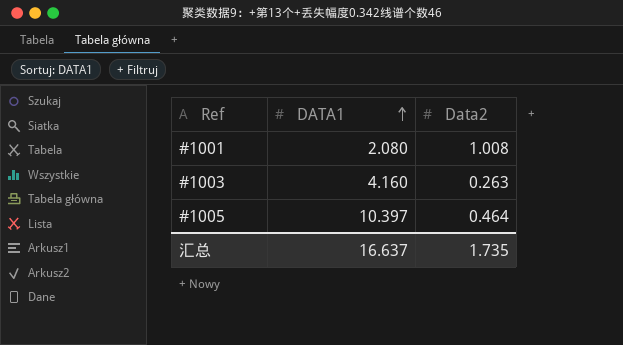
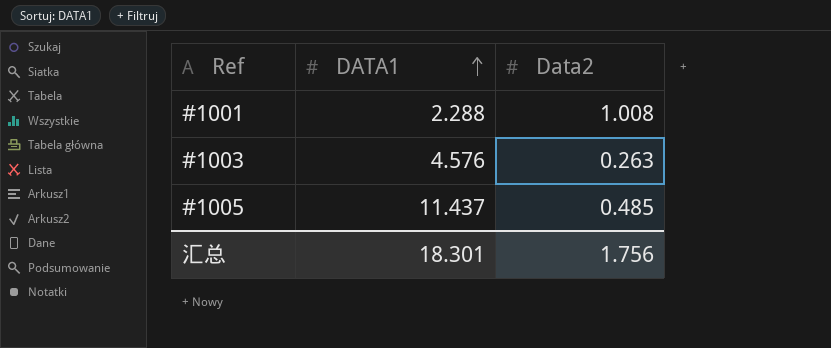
#1001 | DATA1: 2.080 -> 2.288
#1003 | DATA1: 4.160 -> 4.576
#1005 | DATA1: 10.397 -> 11.437
#1005 | Data2: 0.464 -> 0.485
汇总 | DATA1: 16.637 -> 18.301
汇总 | Data2: 1.735 -> 1.756

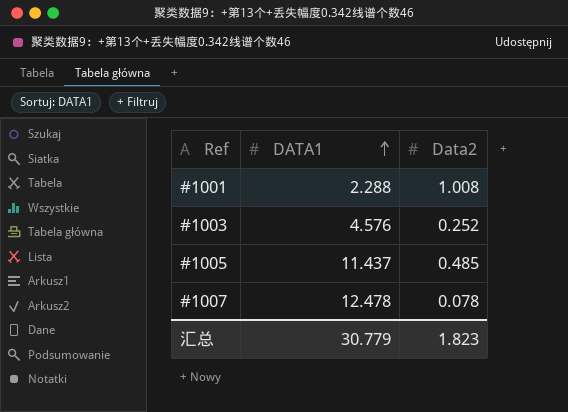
#1003 | Data2: 0.263 -> 0.252
row #1007: none -> 12.478 | 0.078
汇总 | DATA1: 18.301 -> 30.779
汇总 | Data2: 1.756 -> 1.823

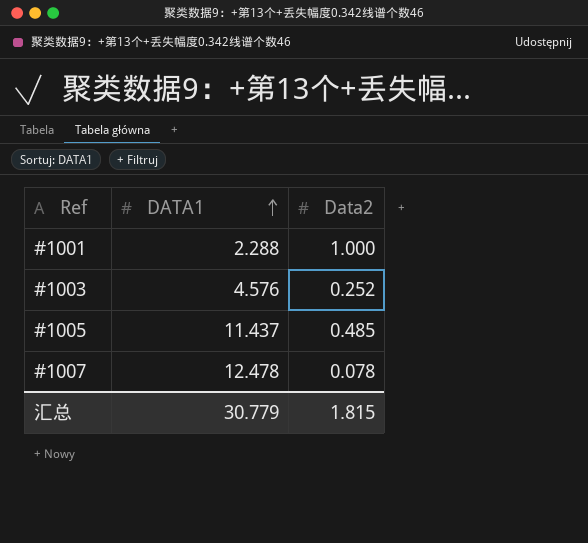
#1001 | Data2: 1.008 -> 1.000
汇总 | Data2: 1.823 -> 1.815

